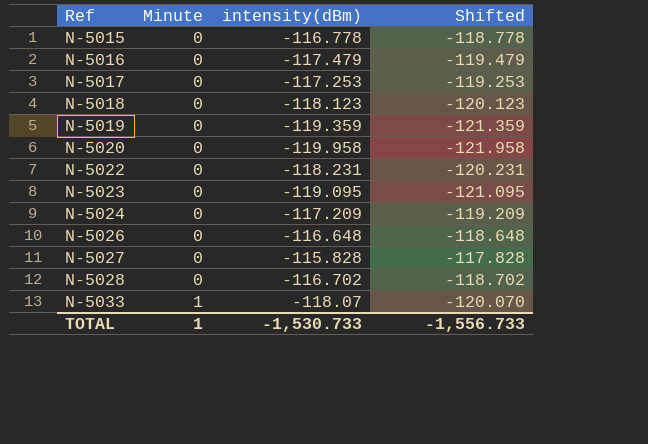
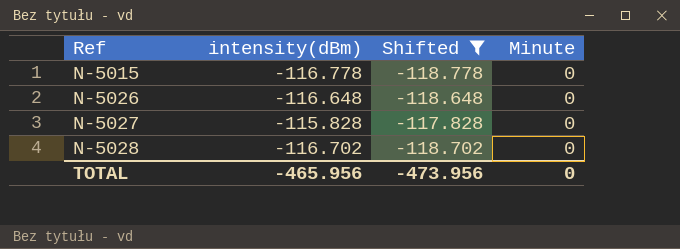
filter: none -> Shifted >= -118.778
column Minute | position: 2 -> 4
TOTAL | intensity(dBm): -1,530.733 -> -465.956
TOTAL | Shifted: -1,556.733 -> -473.956
TOTAL | Minute: 1 -> 0

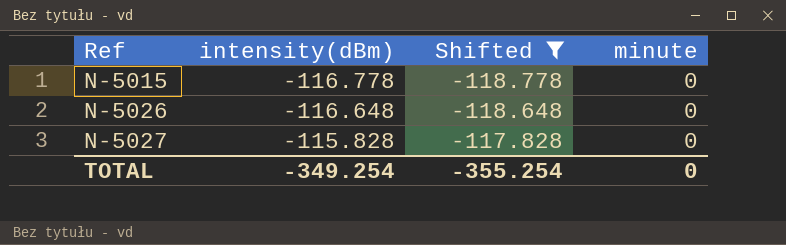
column name: Minute -> minute
row N-5028: -116.702 | -118.702 | 0 -> none
TOTAL | intensity(dBm): -465.956 -> -349.254
TOTAL | Shifted: -473.956 -> -355.254

